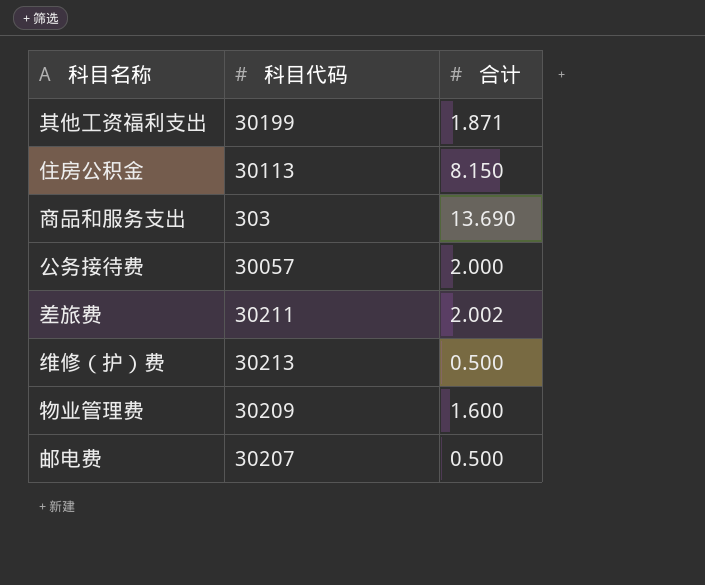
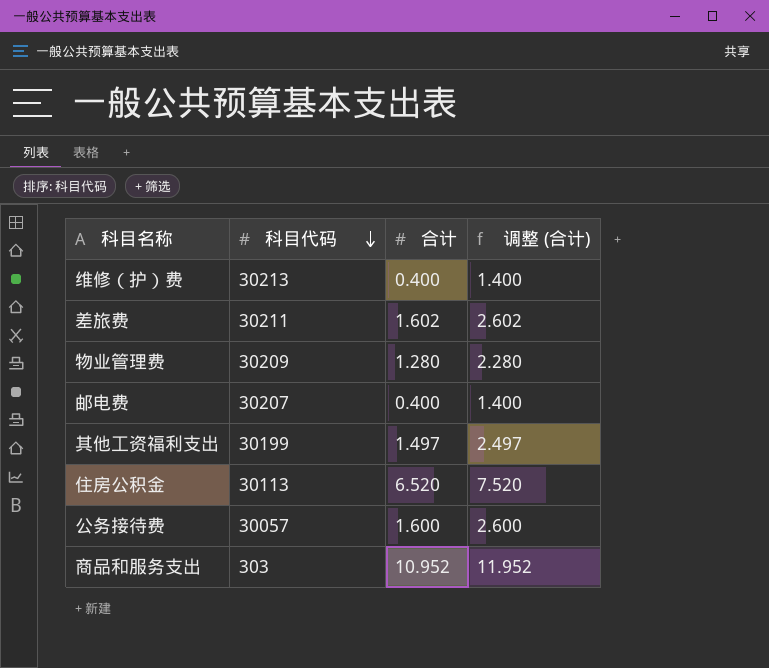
row order: none -> 科目代码 descending
column 调整 (合计) | formula: none -> [合计] + 1
维修（护）费 | 合计: 0.500 -> 0.400
差旅费 | 合计: 2.002 -> 1.602
物业管理费 | 合计: 1.600 -> 1.280
邮电费 | 合计: 0.500 -> 0.400
其他工资福利支出 | 合计: 1.871 -> 1.497
住房公积金 | 合计: 8.150 -> 6.520
公务接待费 | 合计: 2.000 -> 1.600
商品和服务支出 | 合计: 13.690 -> 10.952

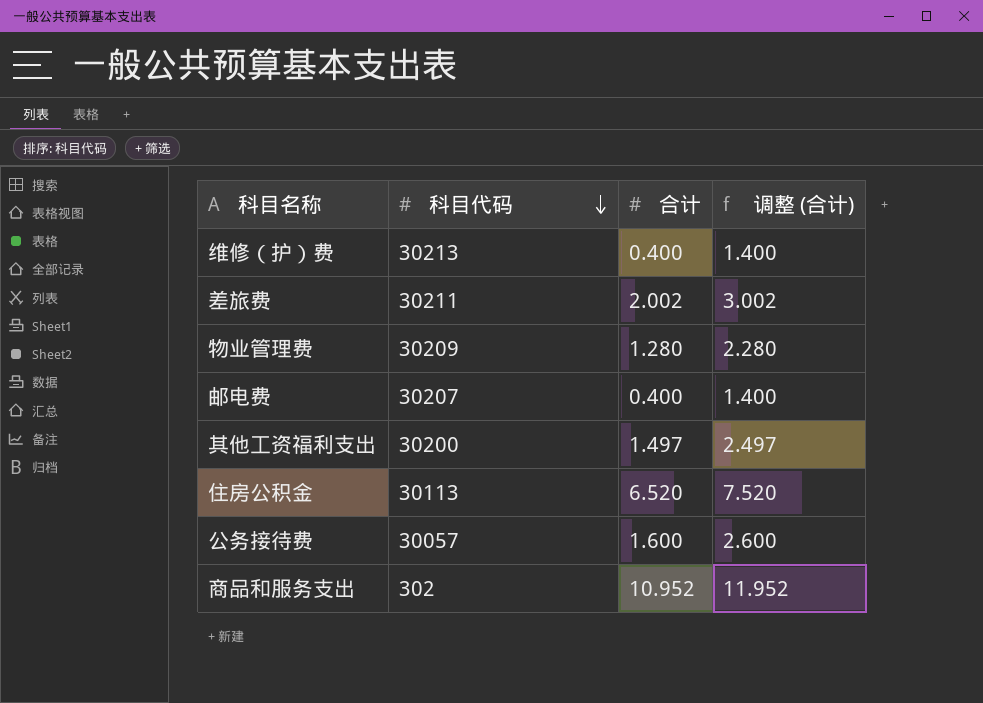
差旅费 | 合计: 1.602 -> 2.002
差旅费 | 调整 (合计): 2.602 -> 3.002
其他工资福利支出 | 科目代码: 30199 -> 30200
商品和服务支出 | 科目代码: 303 -> 302

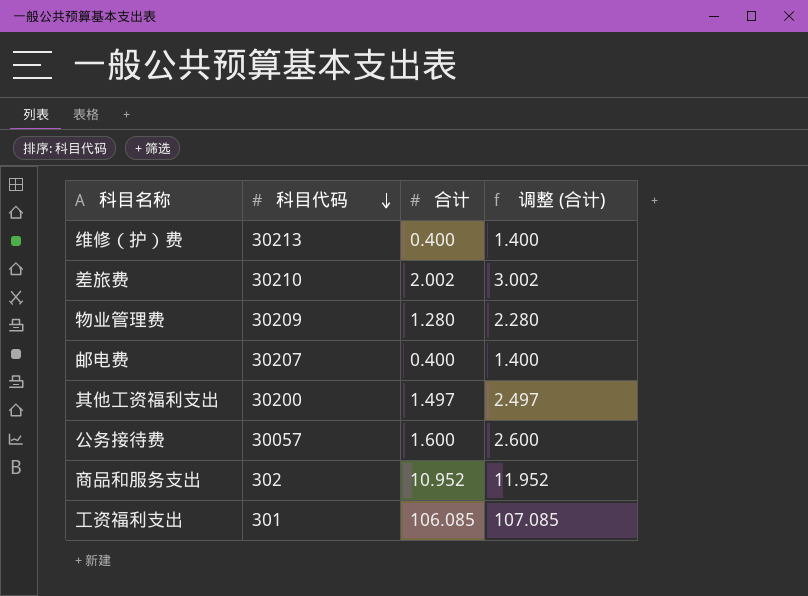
row 住房公积金: 30113 | 6.520 | 7.520 -> none
差旅费 | 科目代码: 30211 -> 30210
row 工资福利支出: none -> 301 | 106.085 | 107.085

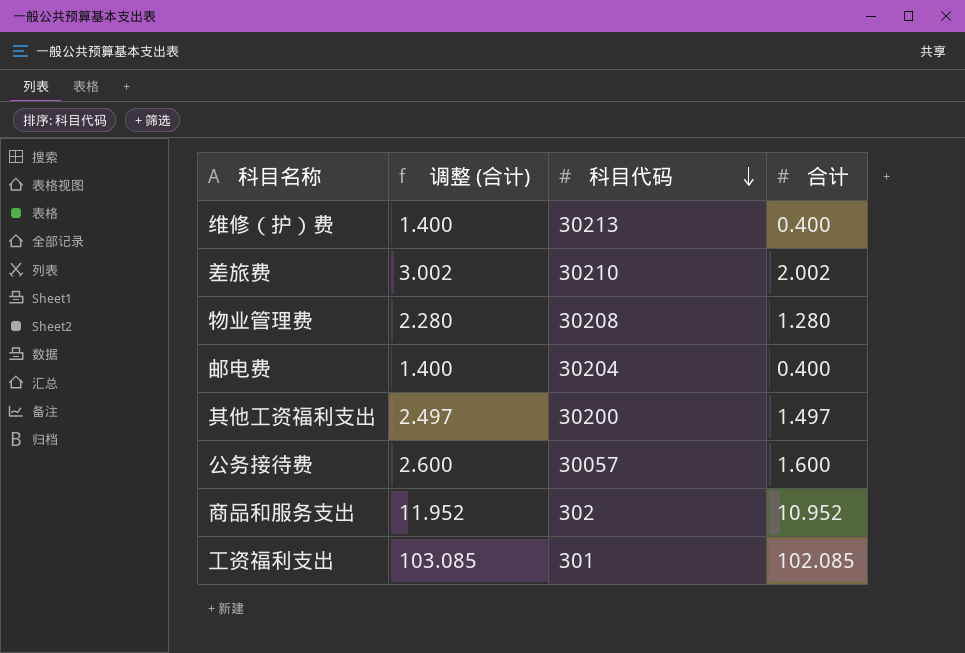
column 调整 (合计) | position: 4 -> 2
物业管理费 | 科目代码: 30209 -> 30208
邮电费 | 科目代码: 30207 -> 30204
工资福利支出 | 调整 (合计): 107.085 -> 103.085
工资福利支出 | 合计: 106.085 -> 102.085

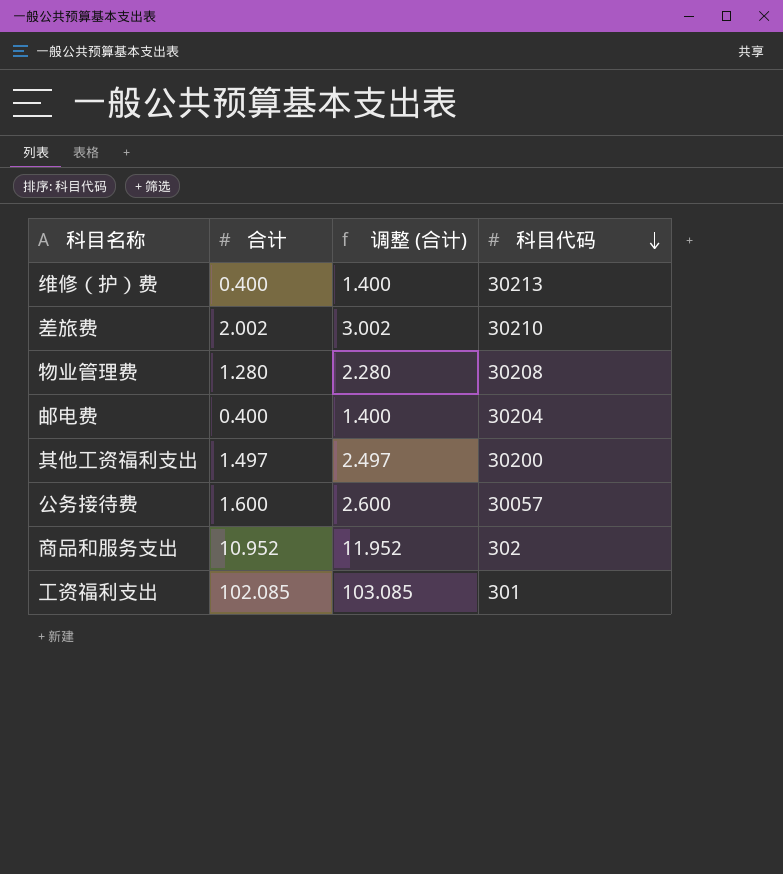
column 合计 | position: 4 -> 2

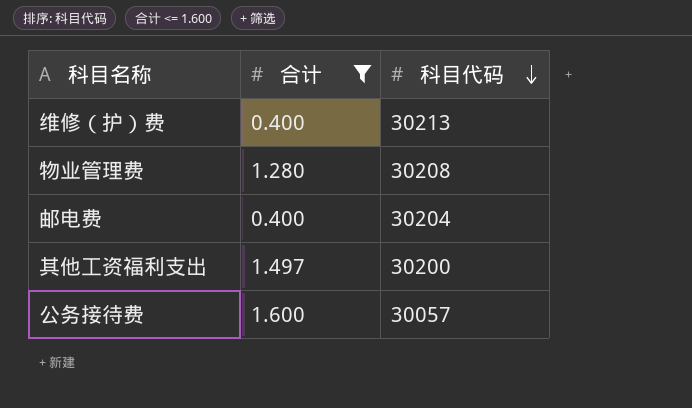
filter: none -> 合计 <= 1.600
column 调整 (合计) | formula: [合计] + 1 -> none

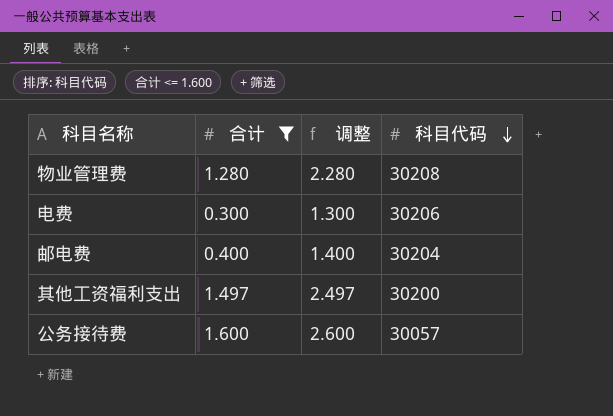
column 调整 | formula: none -> [合计] + 1
row 维修（护）费: 0.400 | 30213 -> none
row 电费: none -> 0.300 | 1.300 | 30206

